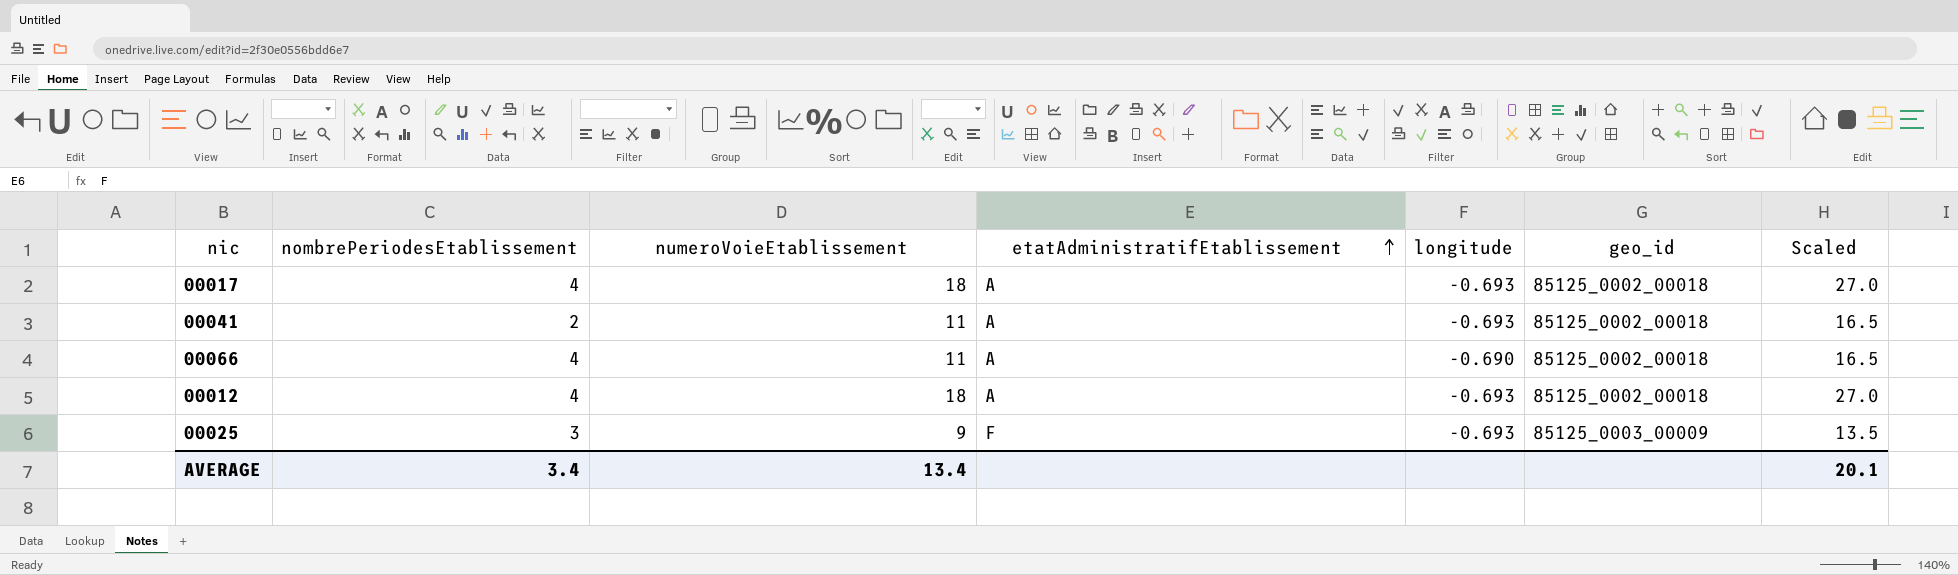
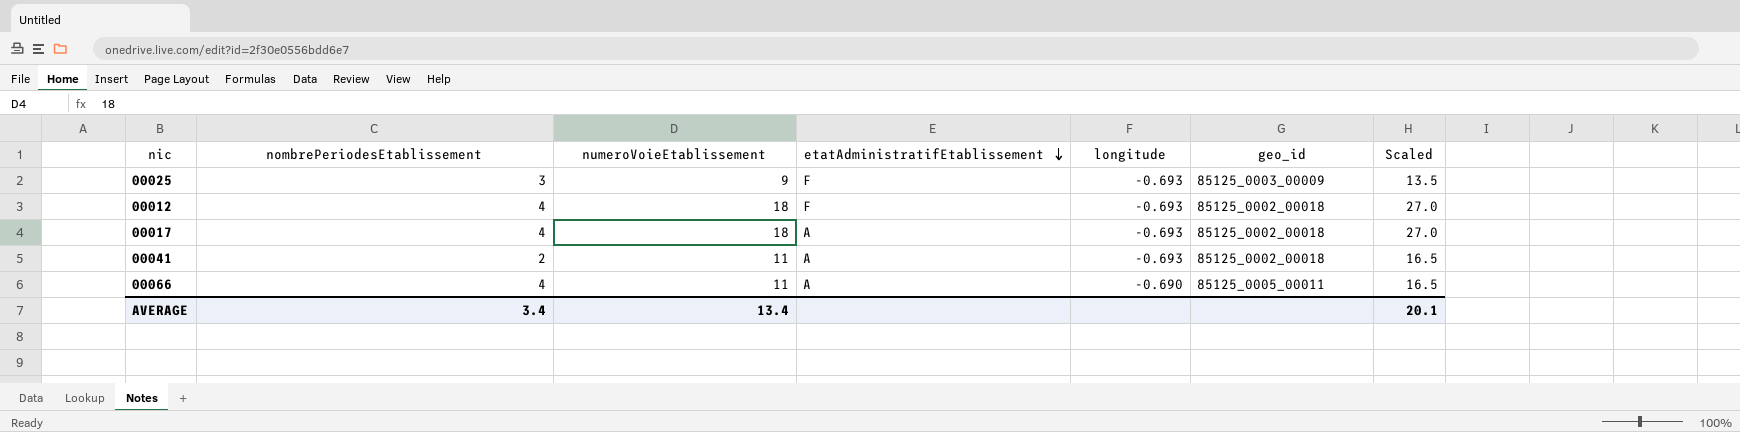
row order: etatAdministratifEtablissement ascending -> etatAdministratifEtablissement descending
00012 | etatAdministratifEtablissement: A -> F
00066 | geo_id: 85125_0002_00018 -> 85125_0005_00011

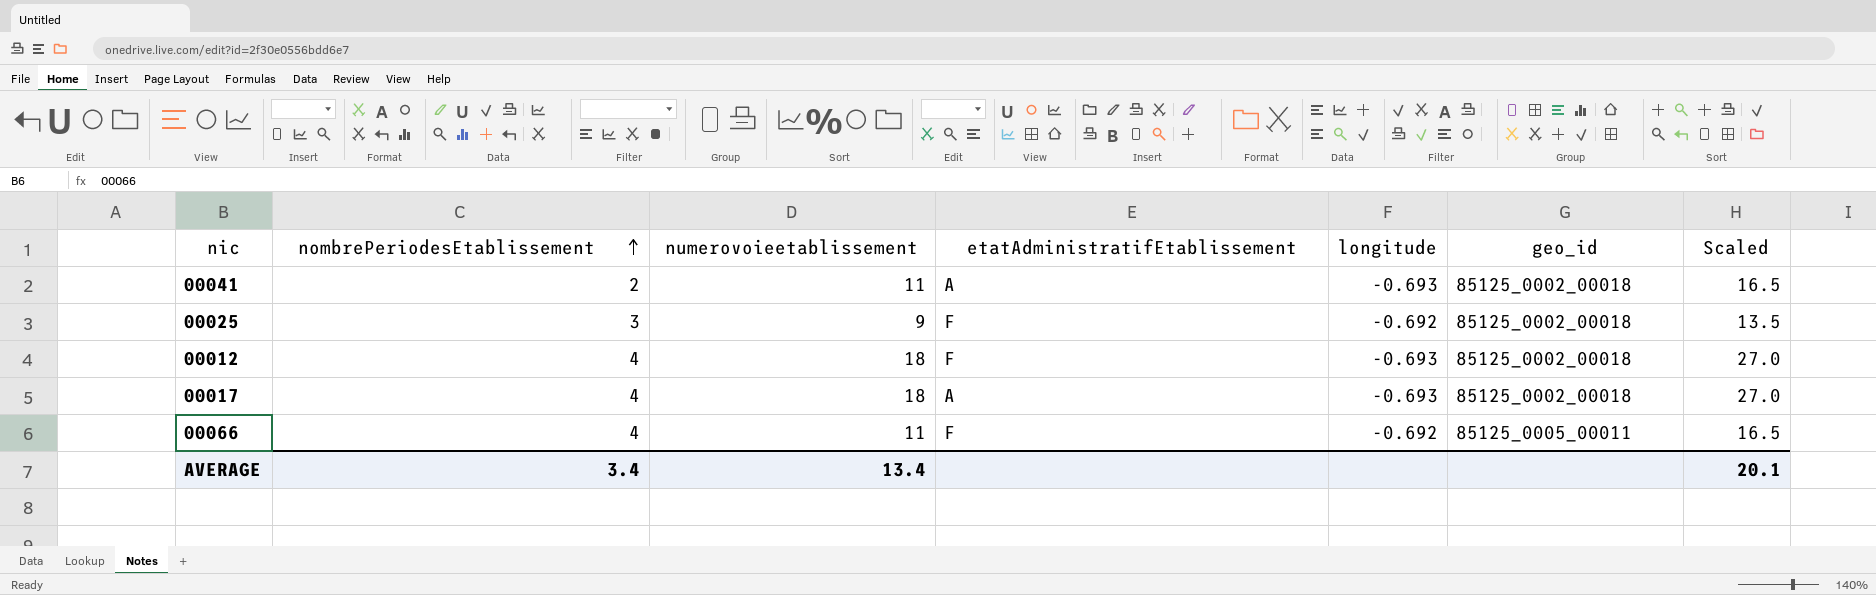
row order: etatAdministratifEtablissement descending -> nombrePeriodesEtablissement ascending
column name: numeroVoieEtablissement -> numerovoieetablissement
00025 | longitude: -0.693 -> -0.692
00025 | geo_id: 85125_0003_00009 -> 85125_0002_00018
00066 | etatAdministratifEtablissement: A -> F
00066 | longitude: -0.690 -> -0.692

